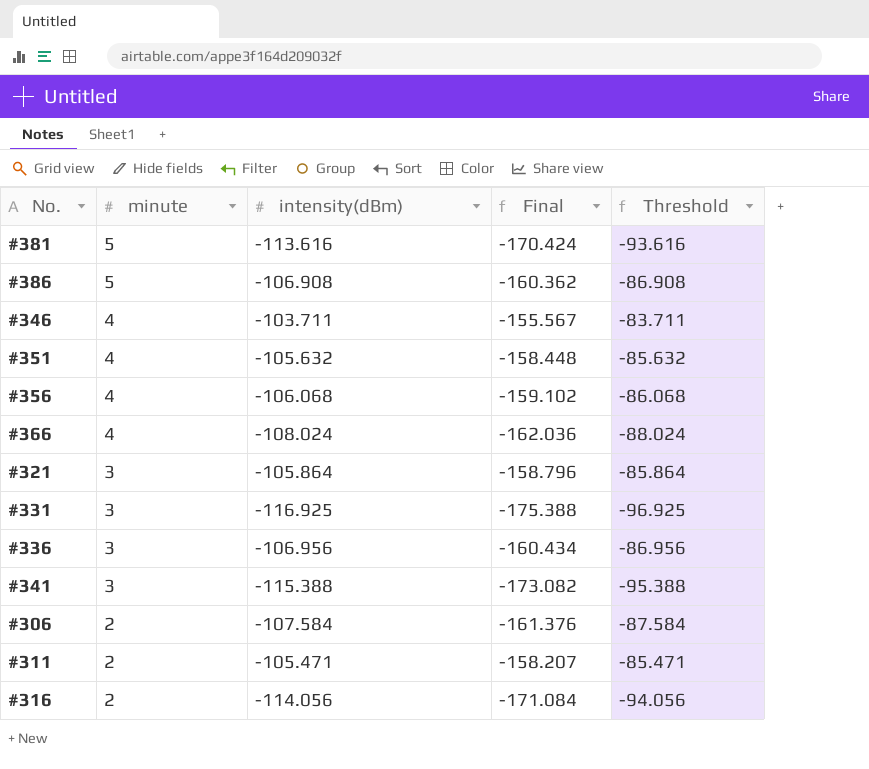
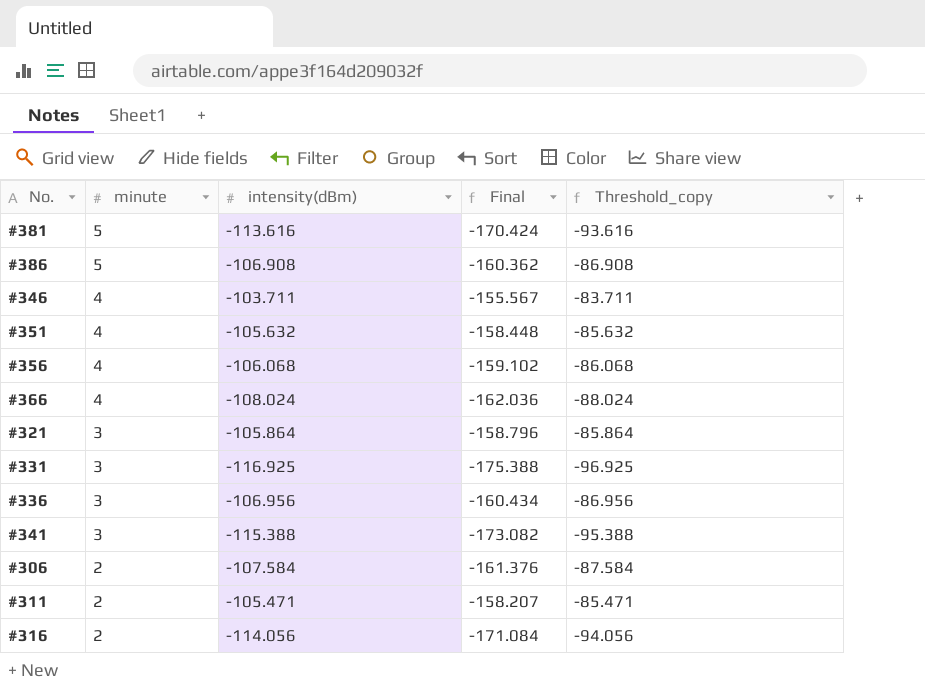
column name: Threshold -> Threshold_copy

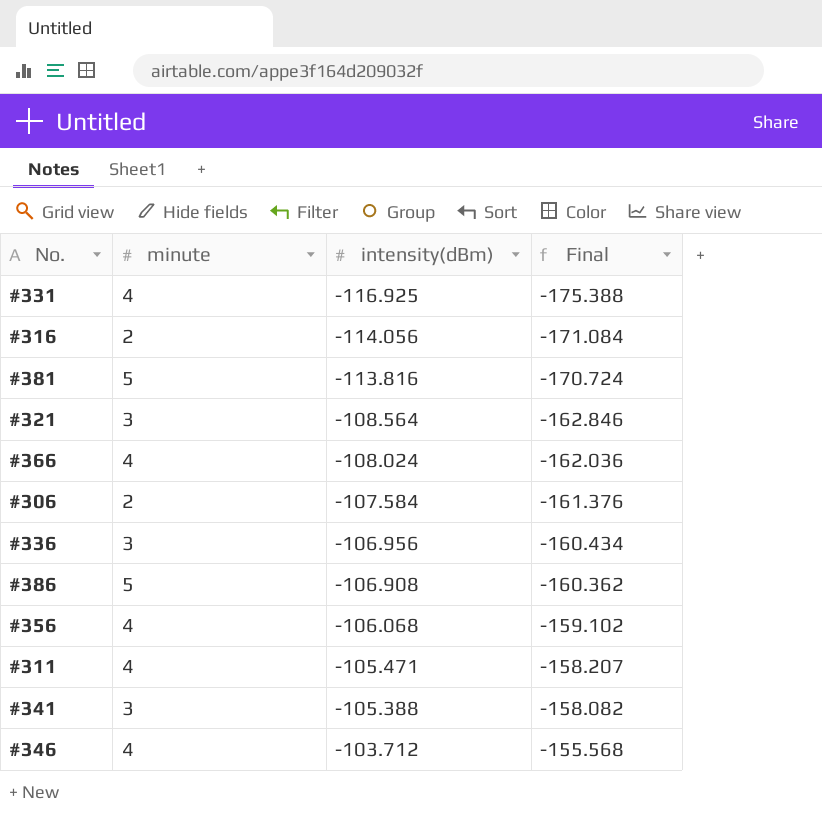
row order: minute descending -> intensity(dBm) ascending
column Threshold_copy | formula: [intensity(dBm)] + 20 -> none
row #351: 4 | -105.632 | -158.448 | -85.632 -> none
#331 | minute: 3 -> 4
#381 | intensity(dBm): -113.616 -> -113.816
#381 | Final: -170.424 -> -170.724
#321 | intensity(dBm): -105.864 -> -108.564
#321 | Final: -158.796 -> -162.846
#311 | minute: 2 -> 4
#341 | intensity(dBm): -115.388 -> -105.388
#341 | Final: -173.082 -> -158.082
#346 | intensity(dBm): -103.711 -> -103.712
#346 | Final: -155.567 -> -155.568

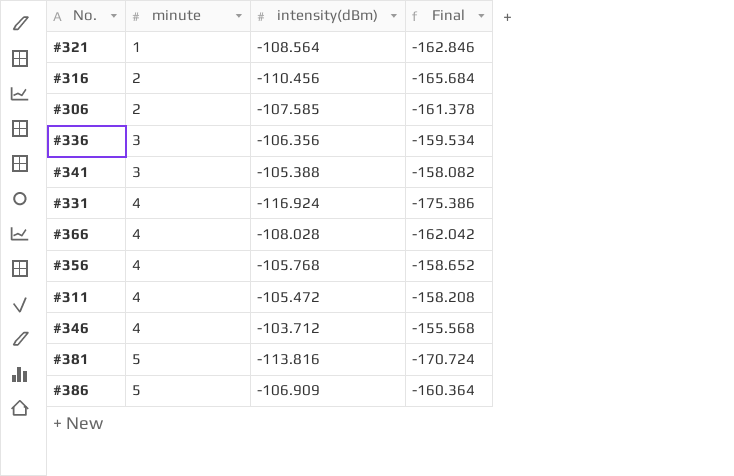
row order: intensity(dBm) ascending -> minute ascending
#321 | minute: 3 -> 1
#316 | intensity(dBm): -114.056 -> -110.456
#316 | Final: -171.084 -> -165.684
#306 | intensity(dBm): -107.584 -> -107.585
#306 | Final: -161.376 -> -161.378
#336 | intensity(dBm): -106.956 -> -106.356
#336 | Final: -160.434 -> -159.534
#331 | intensity(dBm): -116.925 -> -116.924
#331 | Final: -175.388 -> -175.386
#366 | intensity(dBm): -108.024 -> -108.028
#366 | Final: -162.036 -> -162.042
#356 | intensity(dBm): -106.068 -> -105.768
#356 | Final: -159.102 -> -158.652
#311 | intensity(dBm): -105.471 -> -105.472
#311 | Final: -158.207 -> -158.208
#386 | intensity(dBm): -106.908 -> -106.909
#386 | Final: -160.362 -> -160.364

